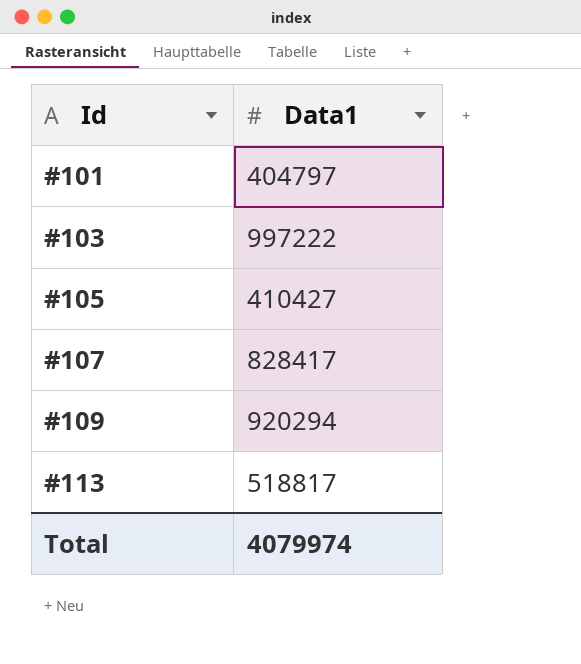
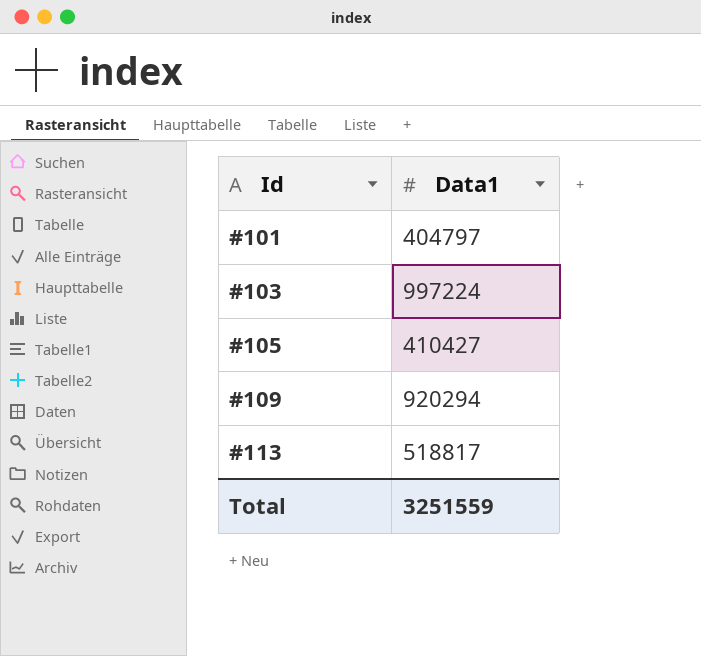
row #107: 828417 -> none
#103 | Data1: 997222 -> 997224
Total | Data1: 4079974 -> 3251559

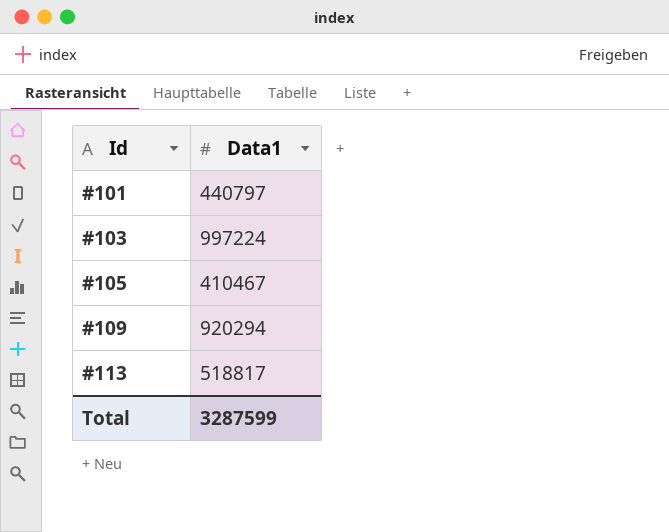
#101 | Data1: 404797 -> 440797
#105 | Data1: 410427 -> 410467
Total | Data1: 3251559 -> 3287599

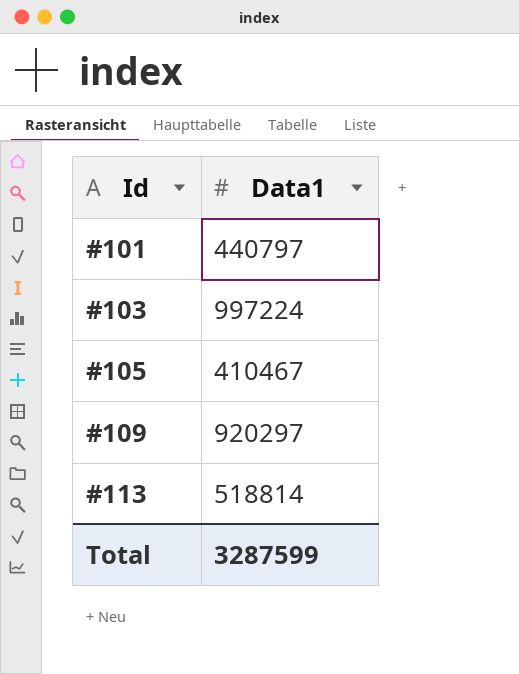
#109 | Data1: 920294 -> 920297
#113 | Data1: 518817 -> 518814

